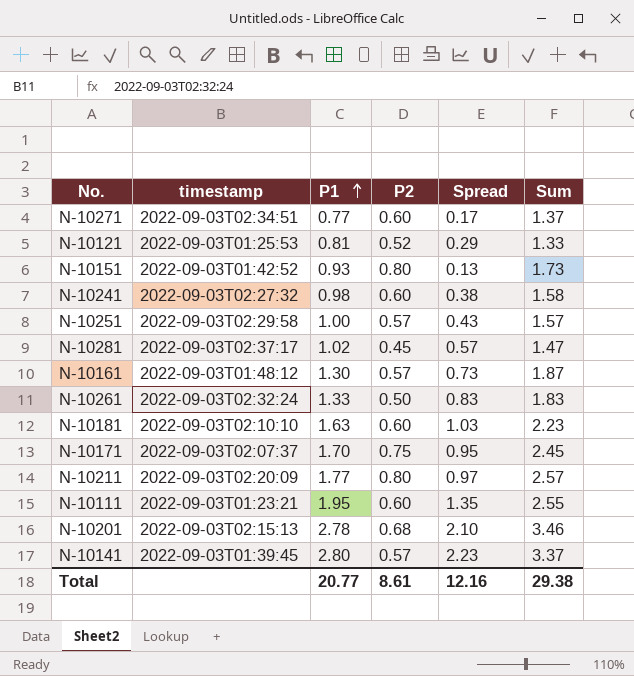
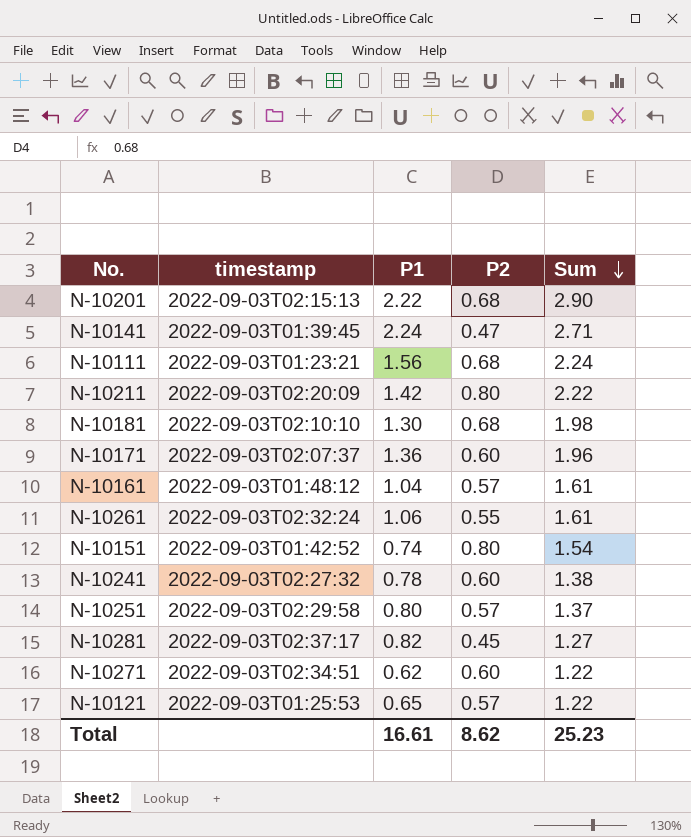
row order: P1 ascending -> Sum descending
column Spread | formula: [P1] - [P2] -> none
N-10201 | P1: 2.78 -> 2.22
N-10201 | Sum: 3.46 -> 2.90
N-10141 | P1: 2.80 -> 2.24
N-10141 | P2: 0.57 -> 0.47
N-10141 | Sum: 3.37 -> 2.71
N-10111 | P1: 1.95 -> 1.56
N-10111 | P2: 0.60 -> 0.68
N-10111 | Sum: 2.55 -> 2.24
N-10211 | P1: 1.77 -> 1.42
N-10211 | Sum: 2.57 -> 2.22
N-10181 | P1: 1.63 -> 1.30
N-10181 | P2: 0.60 -> 0.68
N-10181 | Sum: 2.23 -> 1.98
N-10171 | P1: 1.70 -> 1.36
N-10171 | P2: 0.75 -> 0.60
N-10171 | Sum: 2.45 -> 1.96
N-10161 | P1: 1.30 -> 1.04
N-10161 | Sum: 1.87 -> 1.61
N-10261 | P1: 1.33 -> 1.06
N-10261 | P2: 0.50 -> 0.55
N-10261 | Sum: 1.83 -> 1.61
N-10151 | P1: 0.93 -> 0.74
N-10151 | Sum: 1.73 -> 1.54
N-10241 | P1: 0.98 -> 0.78
N-10241 | Sum: 1.58 -> 1.38
N-10251 | P1: 1.00 -> 0.80
N-10251 | Sum: 1.57 -> 1.37
N-10281 | P1: 1.02 -> 0.82
N-10281 | Sum: 1.47 -> 1.27
N-10271 | P1: 0.77 -> 0.62
N-10271 | Sum: 1.37 -> 1.22
N-10121 | P1: 0.81 -> 0.65
N-10121 | P2: 0.52 -> 0.57
N-10121 | Sum: 1.33 -> 1.22
Total | P1: 20.77 -> 16.61
Total | P2: 8.61 -> 8.62
Total | Sum: 29.38 -> 25.23

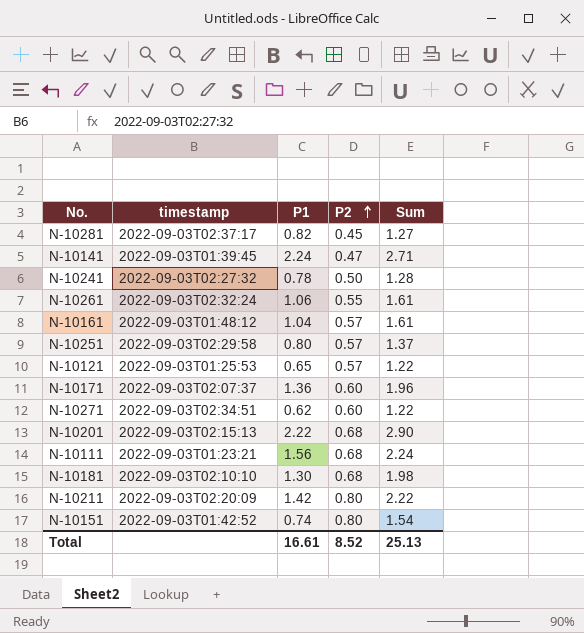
row order: Sum descending -> P2 ascending
N-10241 | P2: 0.60 -> 0.50
N-10241 | Sum: 1.38 -> 1.28
Total | P2: 8.62 -> 8.52
Total | Sum: 25.23 -> 25.13

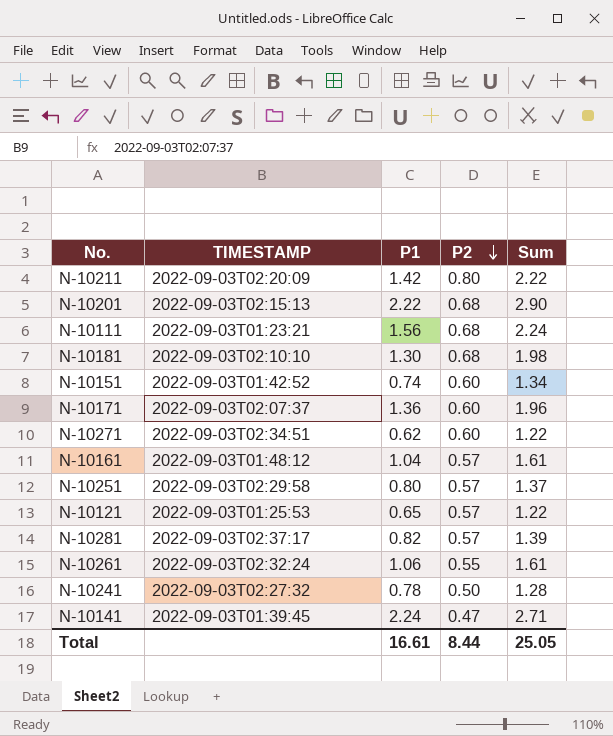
row order: P2 ascending -> P2 descending
column name: timestamp -> TIMESTAMP
N-10151 | P2: 0.80 -> 0.60
N-10151 | Sum: 1.54 -> 1.34
N-10281 | P2: 0.45 -> 0.57
N-10281 | Sum: 1.27 -> 1.39
Total | P2: 8.52 -> 8.44
Total | Sum: 25.13 -> 25.05

